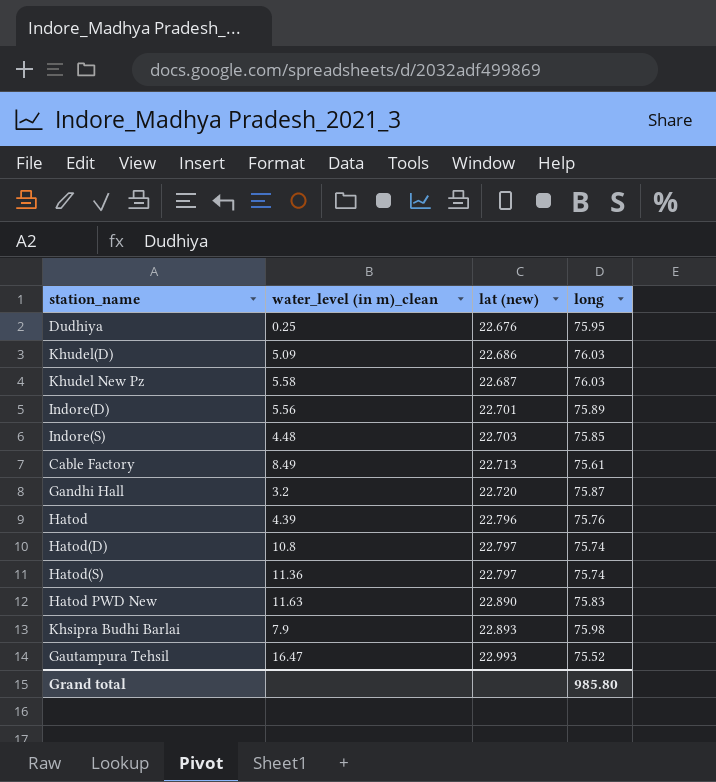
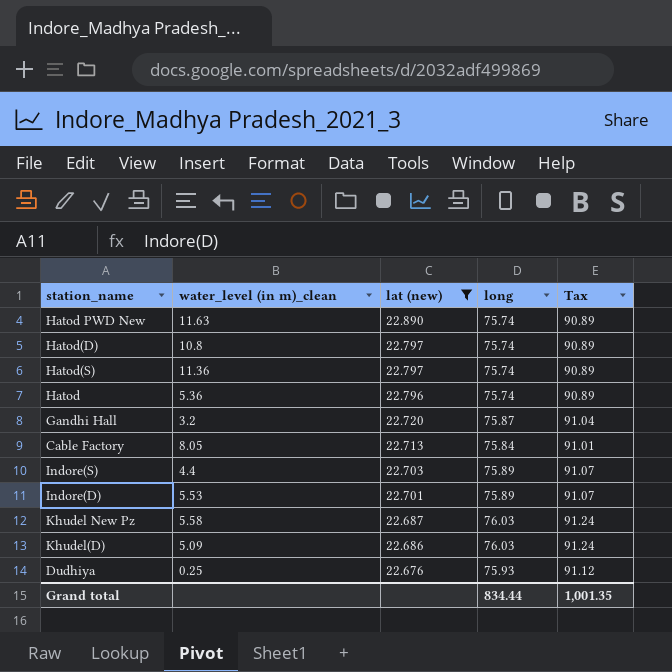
filter: none -> lat (new) <= 22.890
row order: lat (new) ascending -> lat (new) descending
column Tax | formula: none -> [long] * 1.2
Hatod PWD New | long: 75.83 -> 75.74
Hatod | water_level (in m)_clean: 4.39 -> 5.36
Hatod | long: 75.76 -> 75.74
Cable Factory | water_level (in m)_clean: 8.49 -> 8.05
Cable Factory | long: 75.61 -> 75.84
Indore(S) | water_level (in m)_clean: 4.48 -> 4.4
Indore(S) | long: 75.85 -> 75.89
Indore(D) | water_level (in m)_clean: 5.56 -> 5.53
Dudhiya | long: 75.95 -> 75.93
Grand total | long: 985.80 -> 834.44

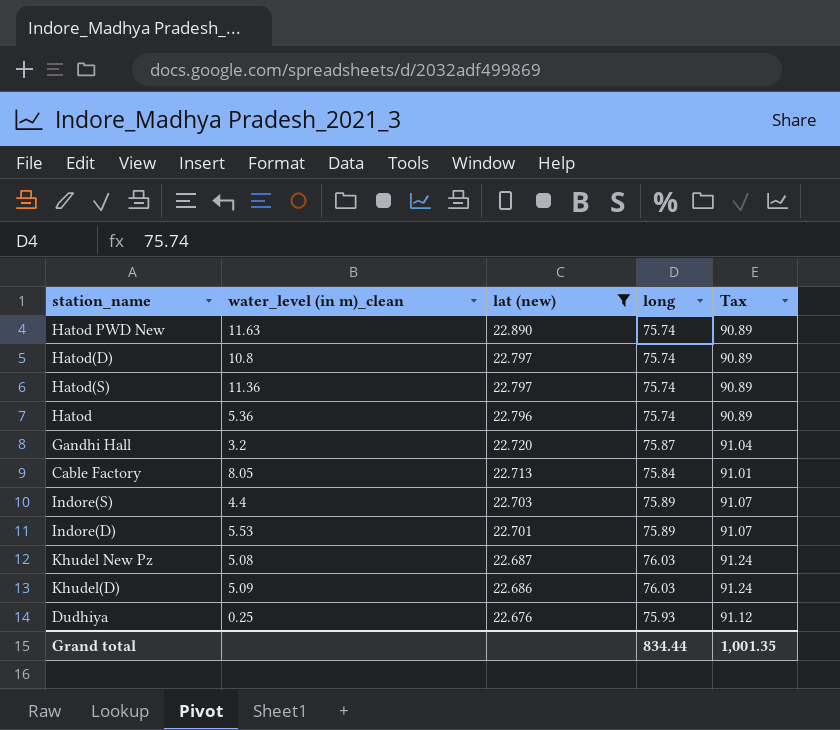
Khudel New Pz | water_level (in m)_clean: 5.58 -> 5.08

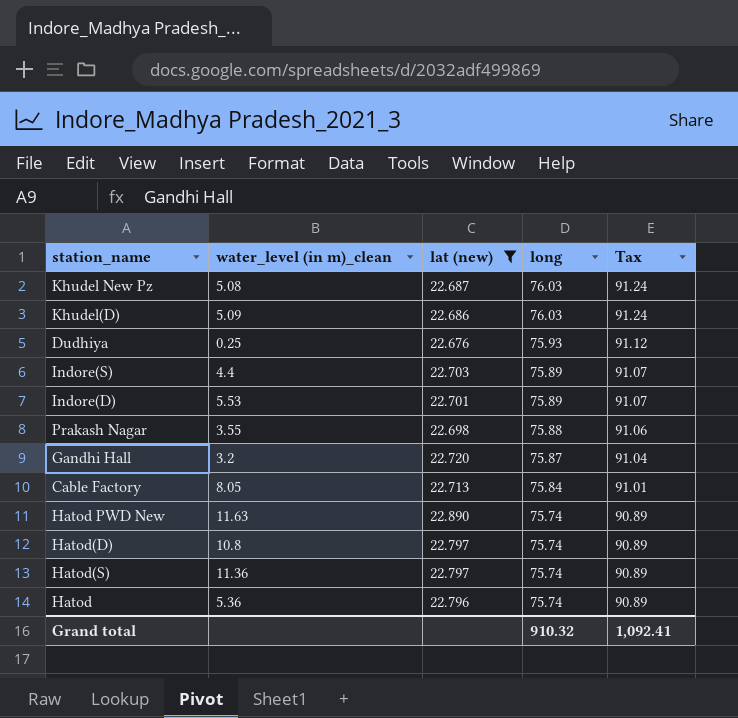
row order: lat (new) descending -> long descending
row Prakash Nagar: none -> 3.55 | 22.698 | 75.88 | 91.06
Grand total | long: 834.44 -> 910.32
Grand total | Tax: 1,001.35 -> 1,092.41

